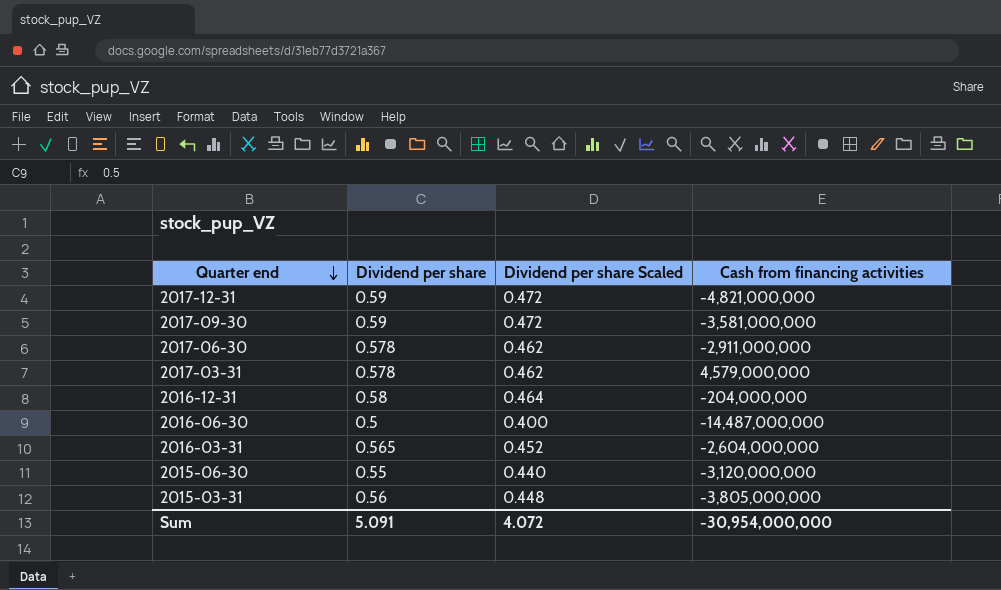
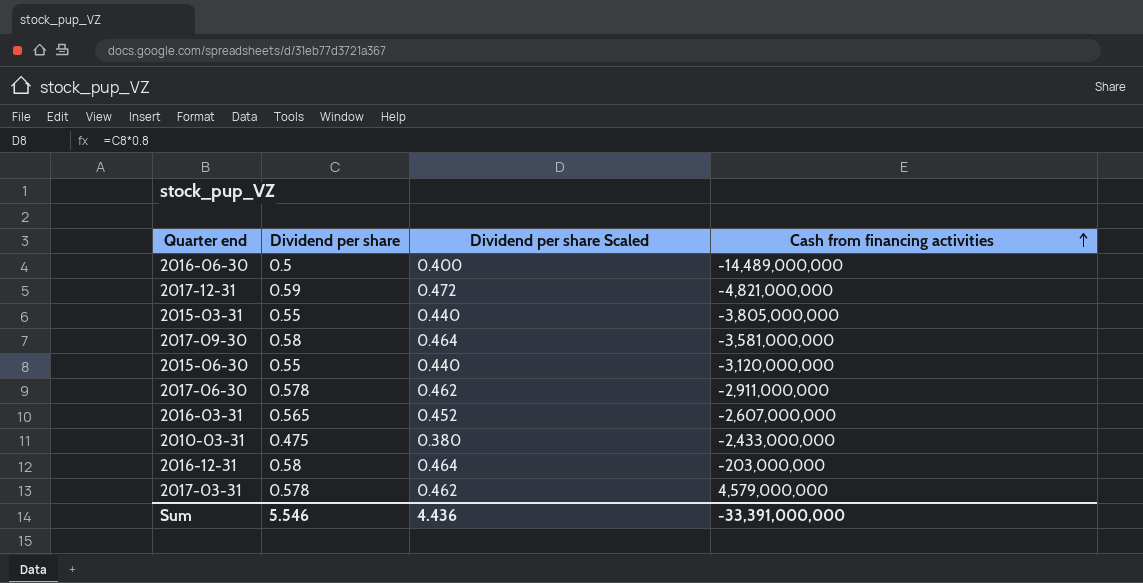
row order: Quarter end descending -> Cash from financing activities ascending
2016-06-30 | Cash from financing activities: -14,487,000,000 -> -14,489,000,000
2015-03-31 | Dividend per share: 0.56 -> 0.55
2015-03-31 | Dividend per share Scaled: 0.448 -> 0.440
2017-09-30 | Dividend per share: 0.59 -> 0.58
2017-09-30 | Dividend per share Scaled: 0.472 -> 0.464
2016-03-31 | Cash from financing activities: -2,604,000,000 -> -2,607,000,000
row 2010-03-31: none -> 0.475 | 0.380 | -2,433,000,000
2016-12-31 | Cash from financing activities: -204,000,000 -> -203,000,000
Sum | Dividend per share: 5.091 -> 5.546
Sum | Dividend per share Scaled: 4.072 -> 4.436
Sum | Cash from financing activities: -30,954,000,000 -> -33,391,000,000

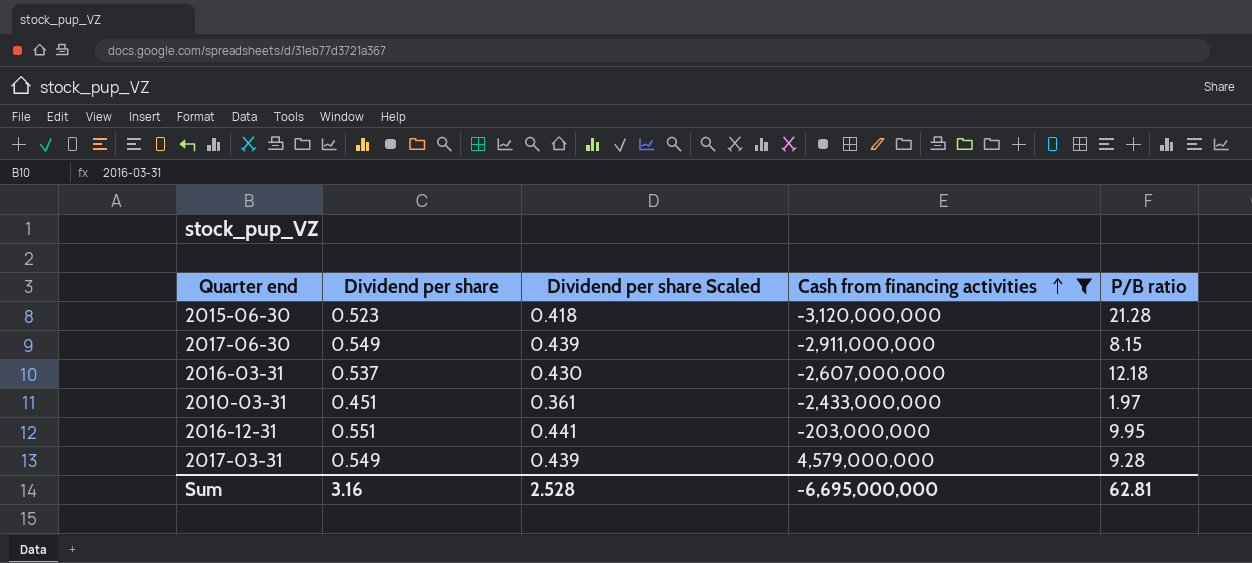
filter: none -> Cash from financing activities >= -3,120,000,000
column P/B ratio | position: none -> 5
2015-06-30 | Dividend per share: 0.55 -> 0.523
2015-06-30 | Dividend per share Scaled: 0.440 -> 0.418
2017-06-30 | Dividend per share: 0.578 -> 0.549
2017-06-30 | Dividend per share Scaled: 0.462 -> 0.439
2016-03-31 | Dividend per share: 0.565 -> 0.537
2016-03-31 | Dividend per share Scaled: 0.452 -> 0.430
2010-03-31 | Dividend per share: 0.475 -> 0.451
2010-03-31 | Dividend per share Scaled: 0.380 -> 0.361
2016-12-31 | Dividend per share: 0.58 -> 0.551
2016-12-31 | Dividend per share Scaled: 0.464 -> 0.441
2017-03-31 | Dividend per share: 0.578 -> 0.549
2017-03-31 | Dividend per share Scaled: 0.462 -> 0.439
Sum | Dividend per share: 5.546 -> 3.16
Sum | Dividend per share Scaled: 4.436 -> 2.528
Sum | Cash from financing activities: -33,391,000,000 -> -6,695,000,000

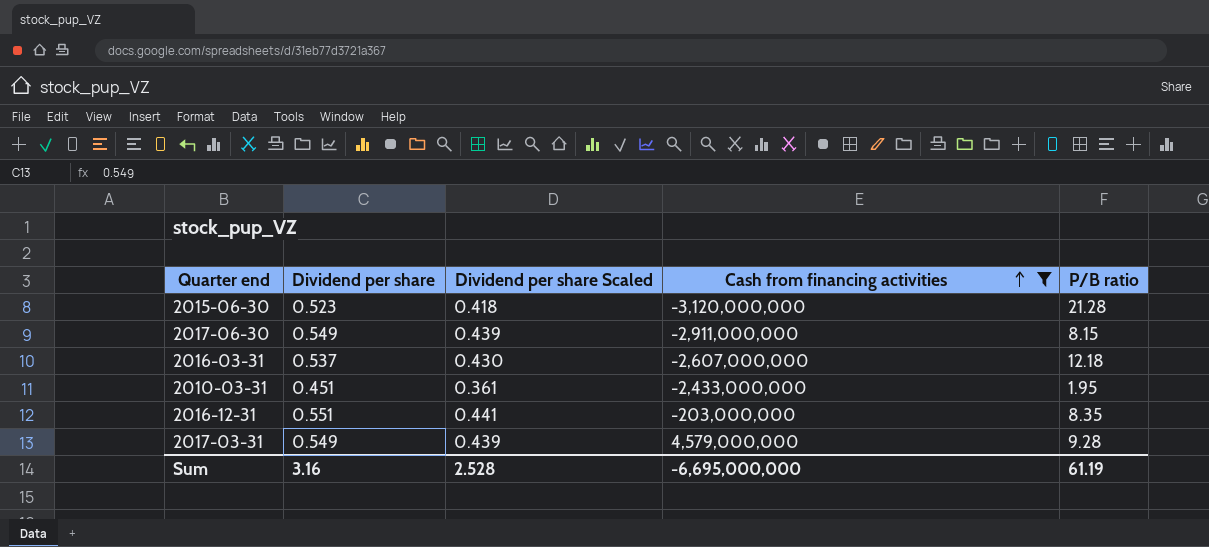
2010-03-31 | P/B ratio: 1.97 -> 1.95
2016-12-31 | P/B ratio: 9.95 -> 8.35
Sum | P/B ratio: 62.81 -> 61.19

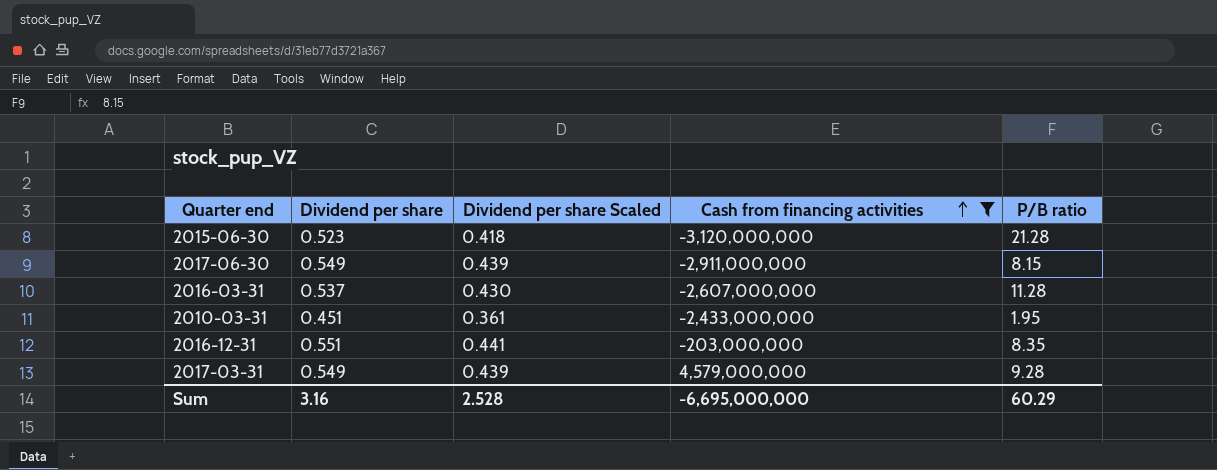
2016-03-31 | P/B ratio: 12.18 -> 11.28
Sum | P/B ratio: 61.19 -> 60.29

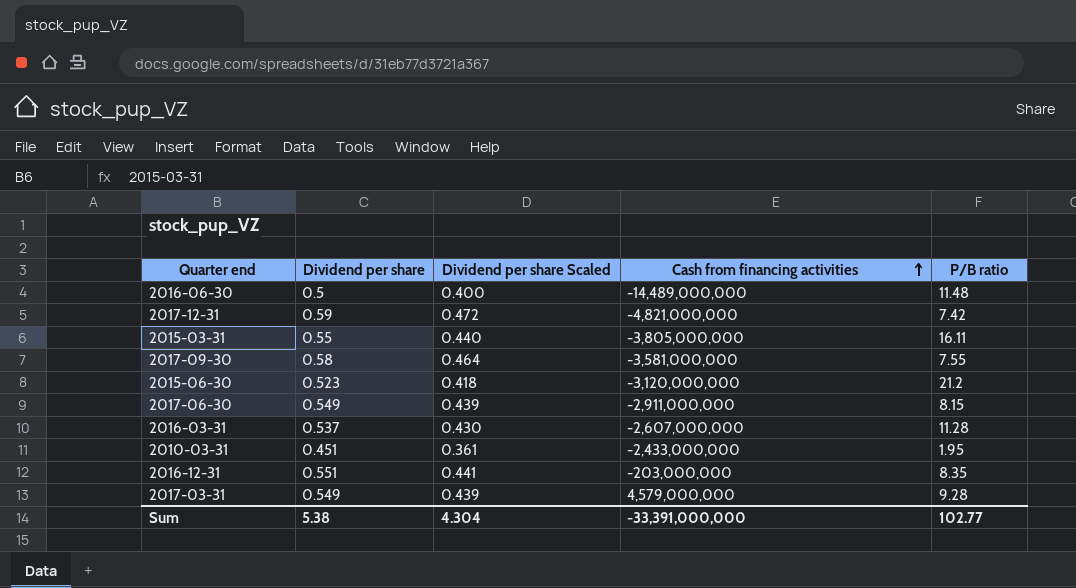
filter: Cash from financing activities >= -3,120,000,000 -> none
2015-06-30 | P/B ratio: 21.28 -> 21.2
Sum | Dividend per share: 3.16 -> 5.38
Sum | Dividend per share Scaled: 2.528 -> 4.304
Sum | Cash from financing activities: -6,695,000,000 -> -33,391,000,000
Sum | P/B ratio: 60.29 -> 102.77

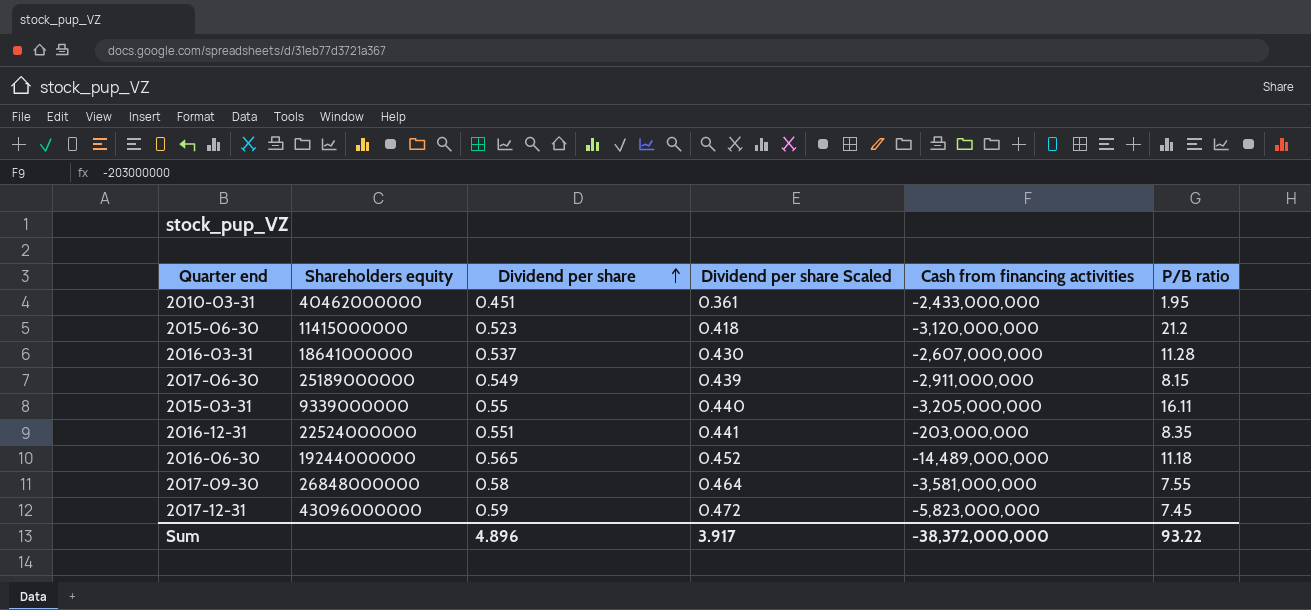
row order: Cash from financing activities ascending -> Dividend per share ascending
column Shareholders equity | position: none -> 2
row 2017-03-31: 0.549 | 0.439 | 4,579,000,000 | 9.28 -> none
2015-03-31 | Cash from financing activities: -3,805,000,000 -> -3,205,000,000
2016-06-30 | Dividend per share: 0.5 -> 0.565
2016-06-30 | Dividend per share Scaled: 0.400 -> 0.452
2016-06-30 | P/B ratio: 11.48 -> 11.18
2017-12-31 | Cash from financing activities: -4,821,000,000 -> -5,823,000,000
2017-12-31 | P/B ratio: 7.42 -> 7.45
Sum | Dividend per share: 5.38 -> 4.896
Sum | Dividend per share Scaled: 4.304 -> 3.917
Sum | Cash from financing activities: -33,391,000,000 -> -38,372,000,000
Sum | P/B ratio: 102.77 -> 93.22

